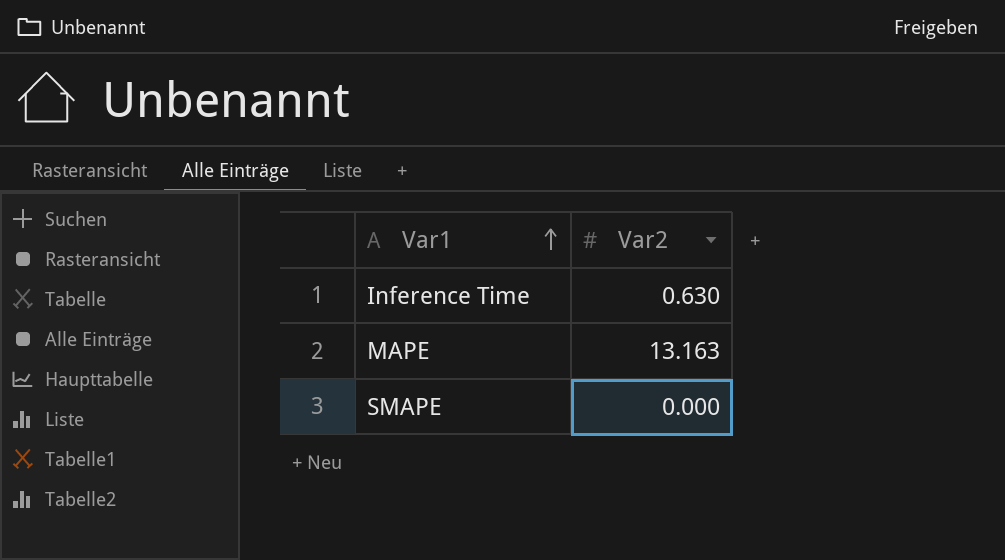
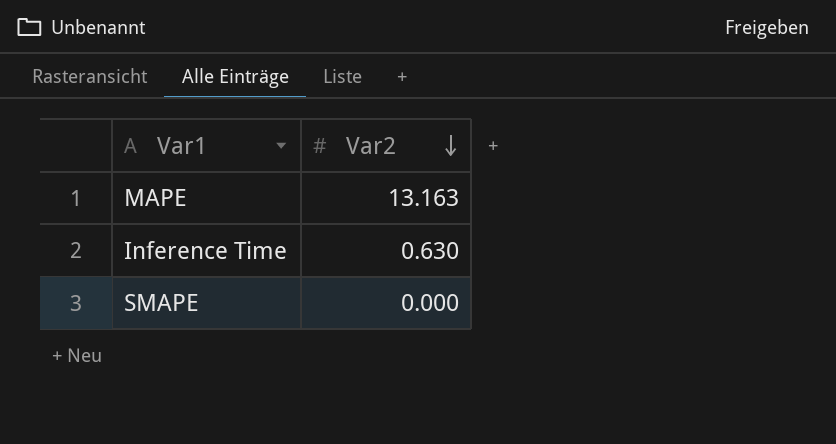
row order: Var1 ascending -> Var2 descending

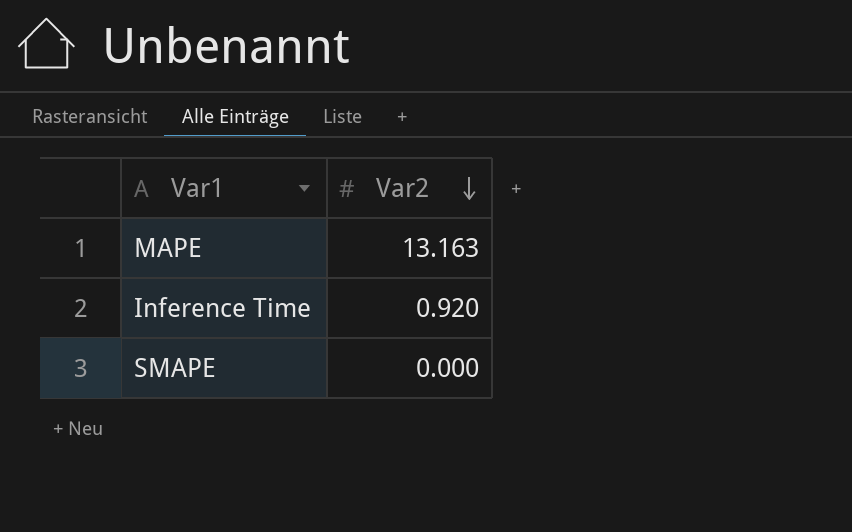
Inference Time | Var2: 0.630 -> 0.920

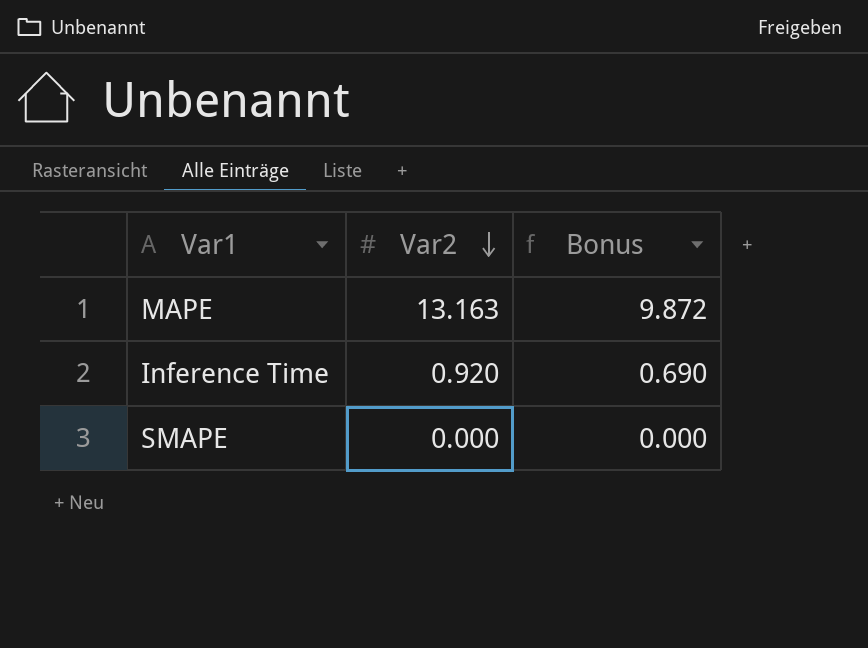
column Bonus | formula: none -> [Var2] * 0.75

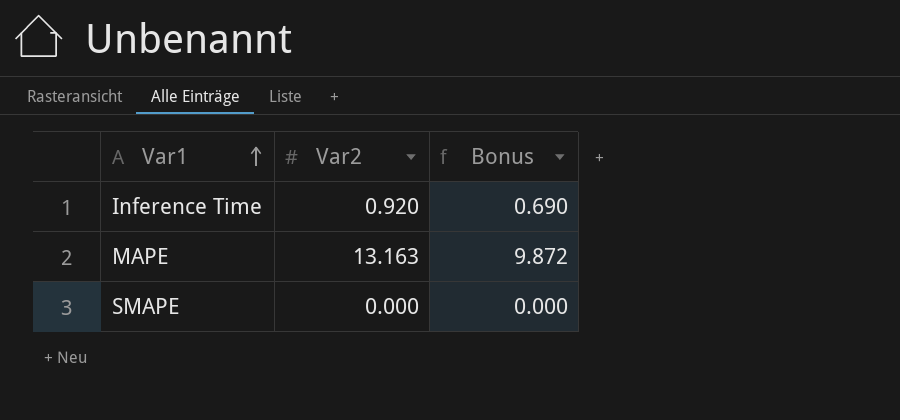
row order: Var2 descending -> Var1 ascending

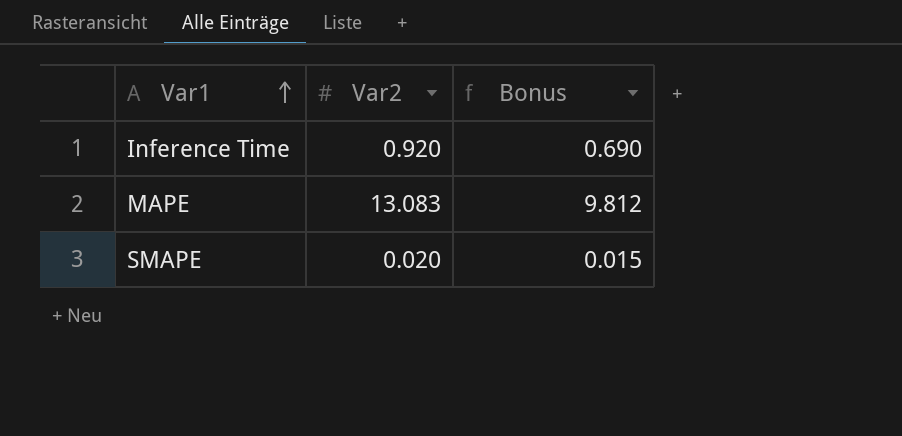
MAPE | Var2: 13.163 -> 13.083
MAPE | Bonus: 9.872 -> 9.812
SMAPE | Var2: 0.000 -> 0.020
SMAPE | Bonus: 0.000 -> 0.015

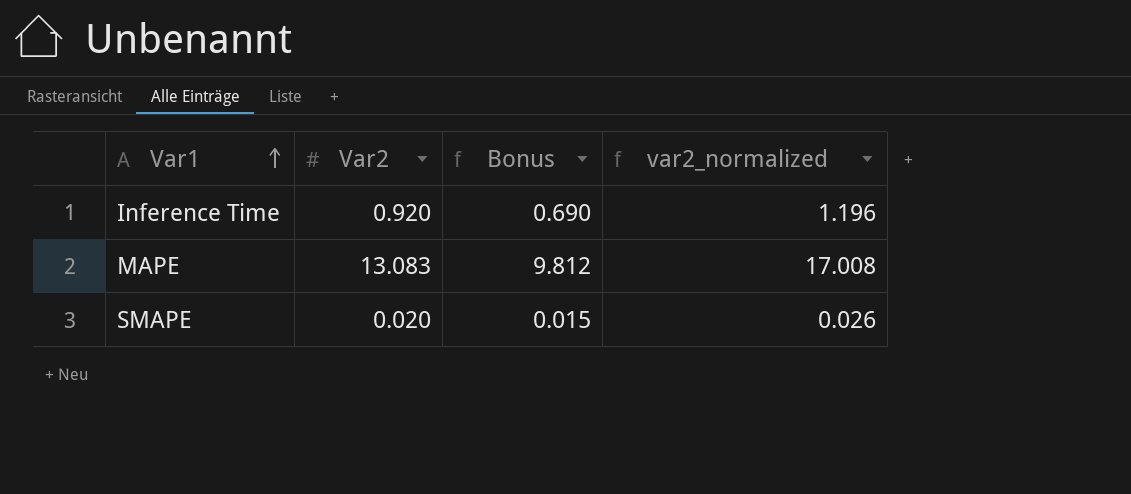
column var2_normalized | formula: none -> [Var2] * 1.3

